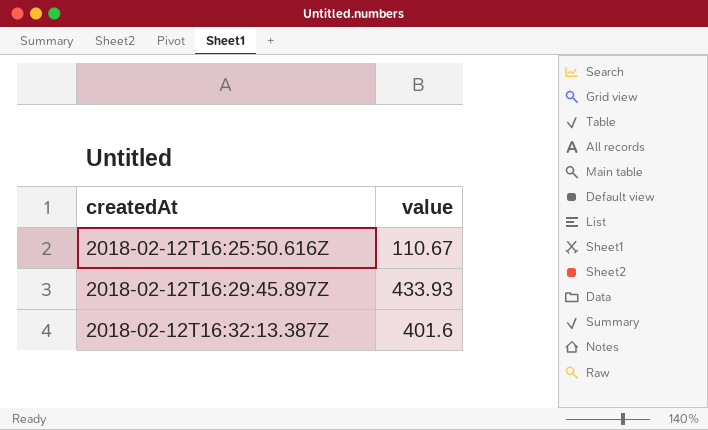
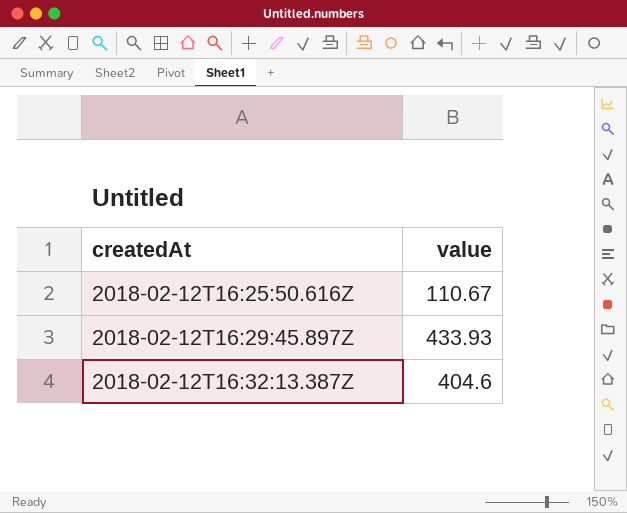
2018-02-12T16:32:13.387Z | value: 401.6 -> 404.6

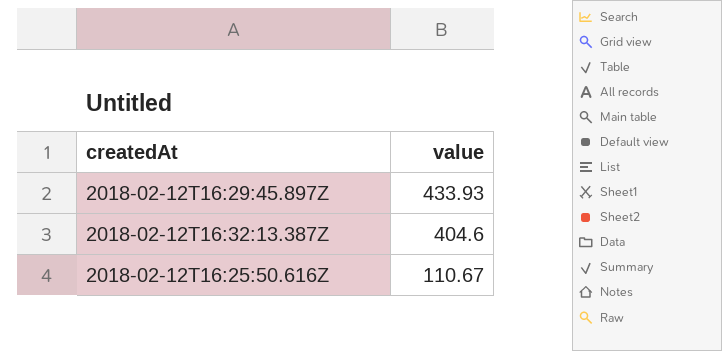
row order: createdAt ascending -> value descending

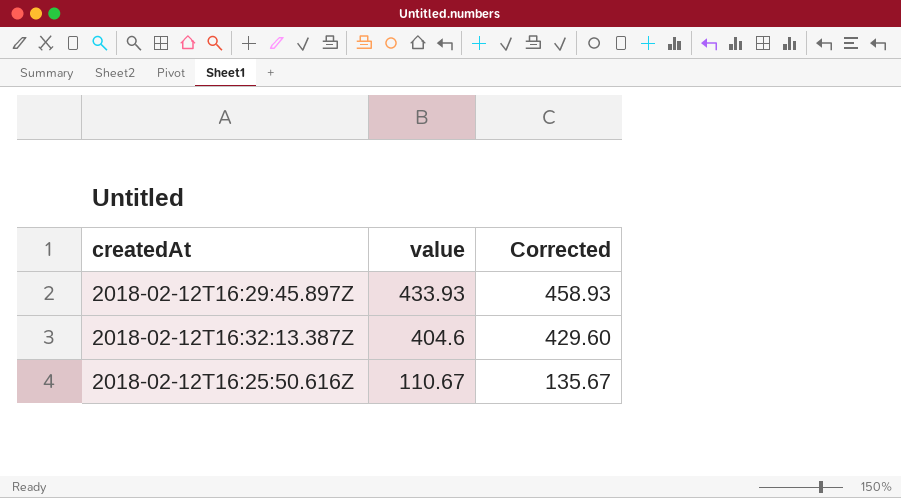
column Corrected | formula: none -> [value] + 25

